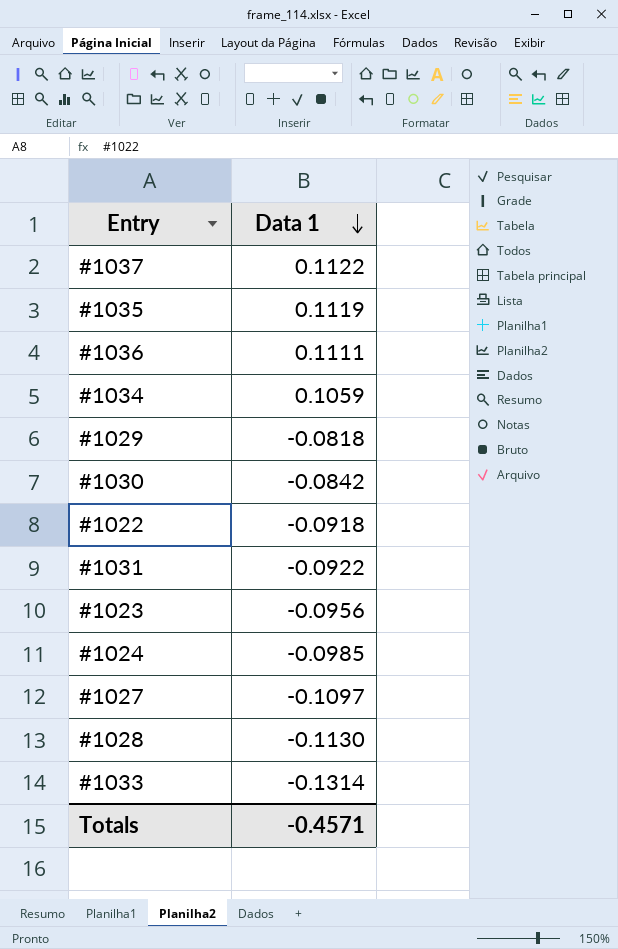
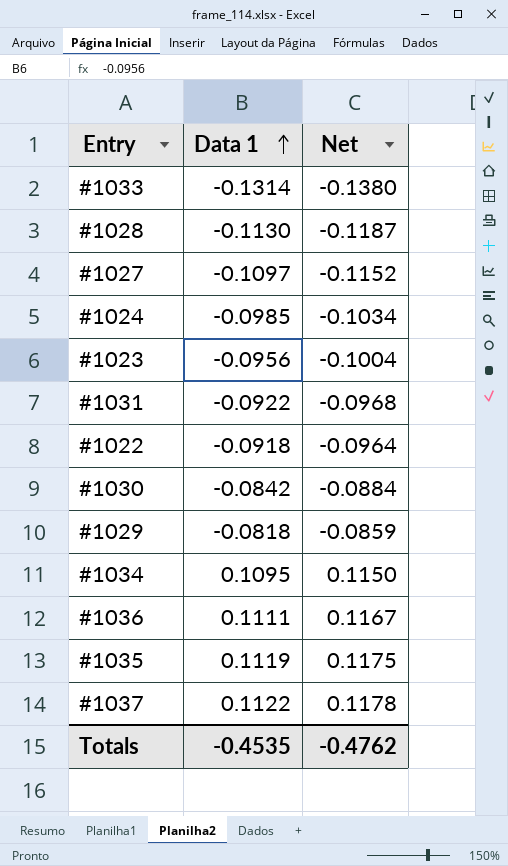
row order: Data 1 descending -> Data 1 ascending
column Net | formula: none -> [Data 1] * 1.05
#1034 | Data 1: 0.1059 -> 0.1095
Totals | Data 1: -0.4571 -> -0.4535

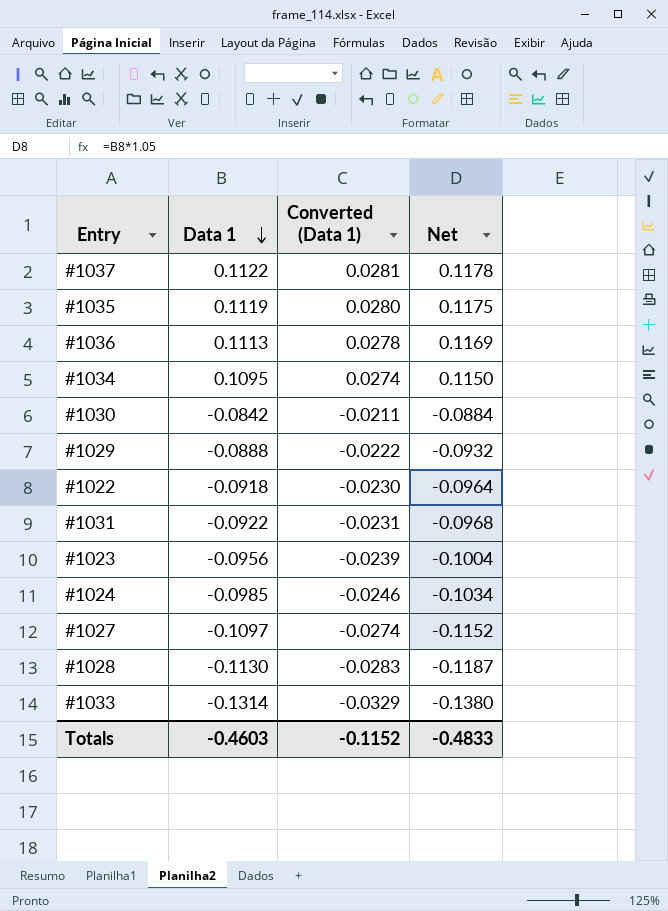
row order: Data 1 ascending -> Data 1 descending
column Converted (Data 1) | formula: none -> [Data 1] * 0.25
#1036 | Data 1: 0.1111 -> 0.1113
#1036 | Net: 0.1167 -> 0.1169
#1029 | Data 1: -0.0818 -> -0.0888
#1029 | Net: -0.0859 -> -0.0932
Totals | Data 1: -0.4535 -> -0.4603
Totals | Net: -0.4762 -> -0.4833

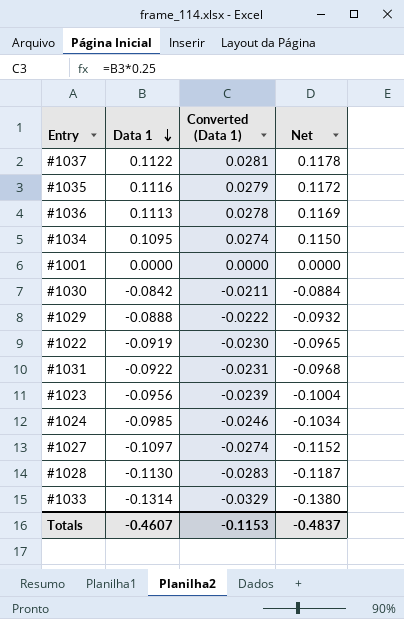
#1035 | Data 1: 0.1119 -> 0.1116
#1035 | Converted (Data 1): 0.0280 -> 0.0279
#1035 | Net: 0.1175 -> 0.1172
row #1001: none -> 0.0000 | 0.0000 | 0.0000
#1022 | Data 1: -0.0918 -> -0.0919
#1022 | Net: -0.0964 -> -0.0965
Totals | Data 1: -0.4603 -> -0.4607
Totals | Converted (Data 1): -0.1152 -> -0.1153
Totals | Net: -0.4833 -> -0.4837

